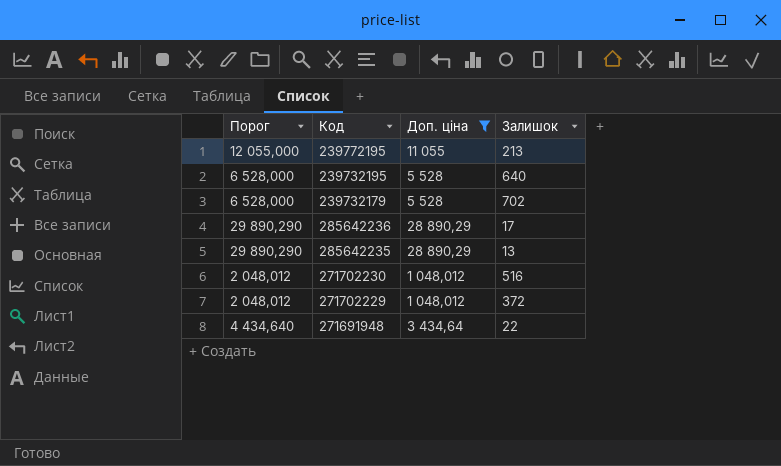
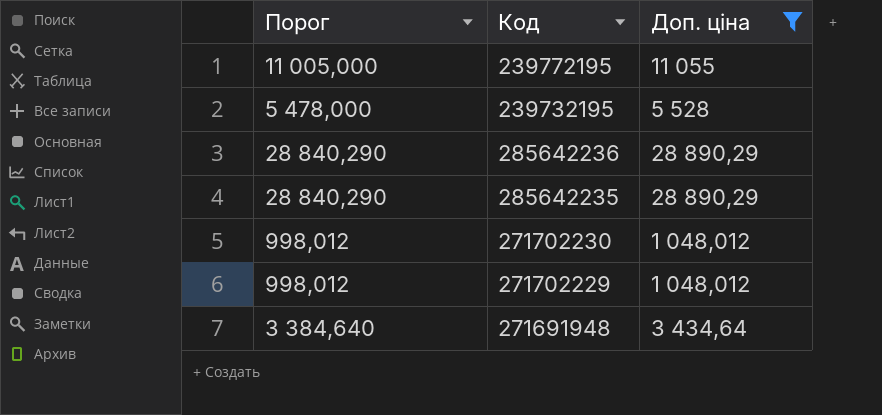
column Залишок | position: 4 -> none
column Порог | formula: [Доп. ціна] + 1000 -> [Доп. ціна] - 50
row 239732179: 6 528,000 | 5 528 | 702 -> none

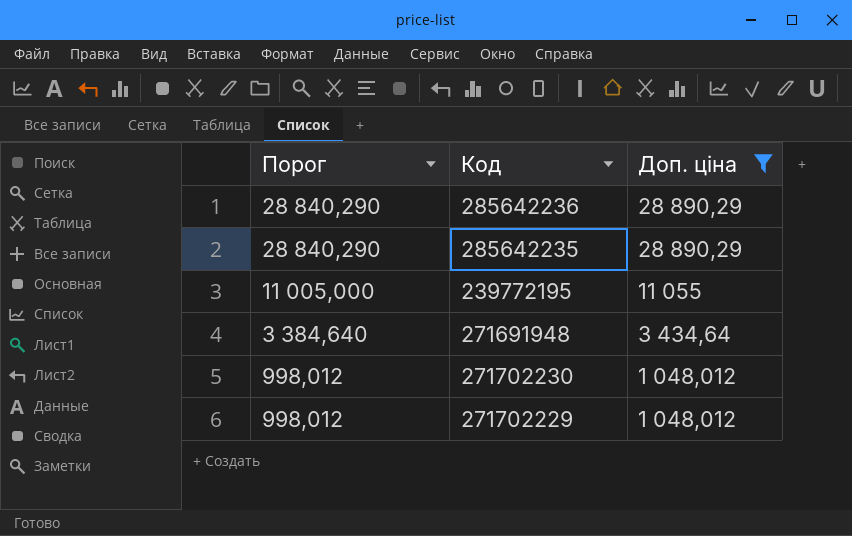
row order: none -> Порог descending
row 239732195: 5 478,000 | 5 528 -> none

